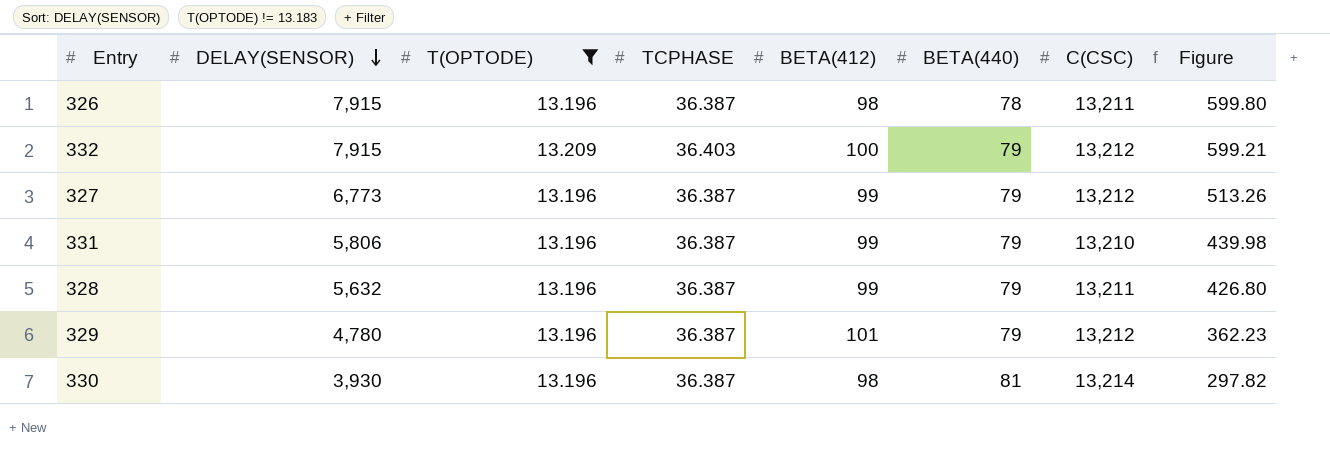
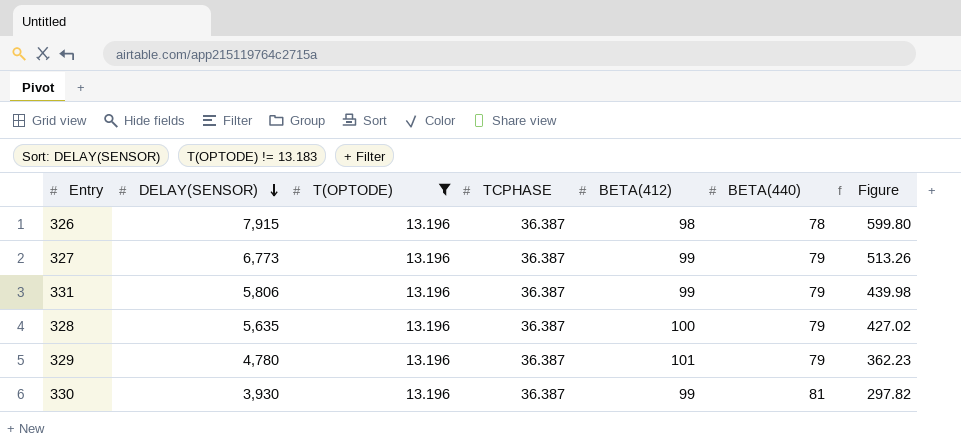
column C(CSC) | position: 7 -> none
row 332: 7,915 | 13.209 | 36.403 | 100 | 79 | 13,212 | 599.21 -> none
328 | DELAY(SENSOR): 5,632 -> 5,635
328 | BETA(412): 99 -> 100
328 | Figure: 426.80 -> 427.02
330 | BETA(412): 98 -> 99

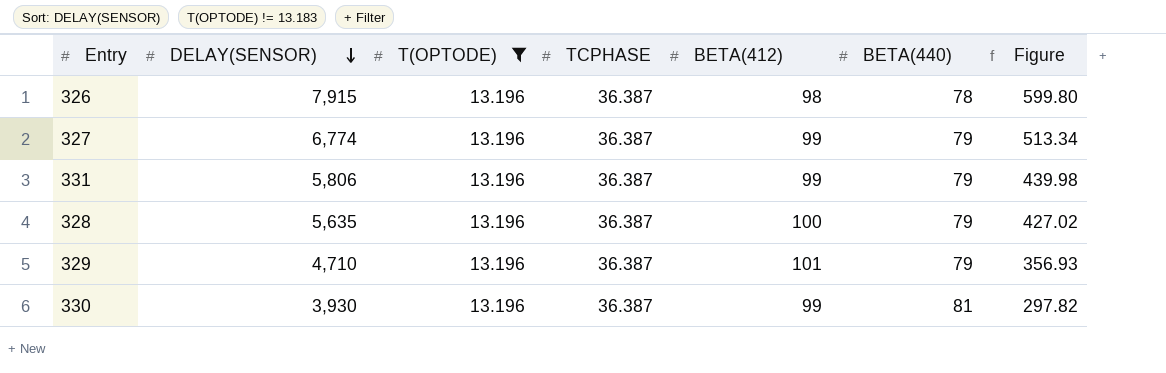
327 | DELAY(SENSOR): 6,773 -> 6,774
327 | Figure: 513.26 -> 513.34
329 | DELAY(SENSOR): 4,780 -> 4,710
329 | Figure: 362.23 -> 356.93

